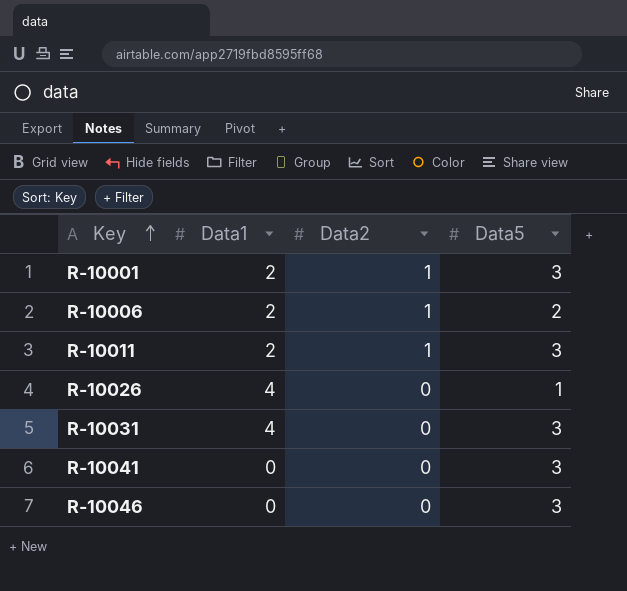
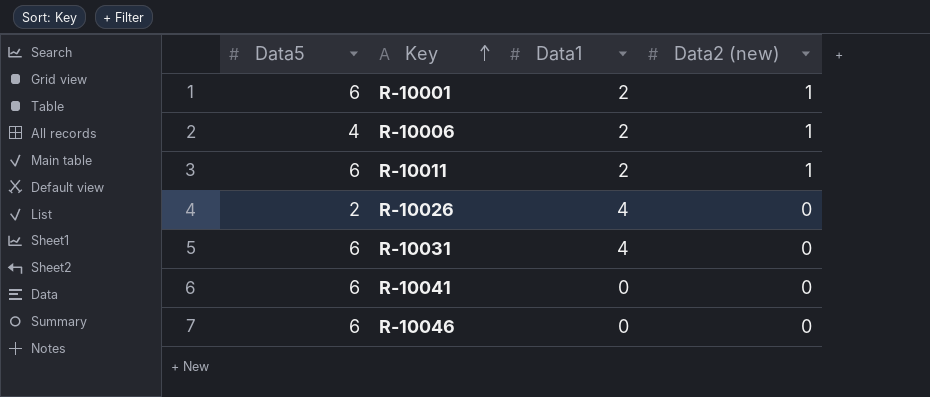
column Data5 | position: 4 -> 1
column name: Data2 -> Data2 (new)
R-10001 | Data5: 3 -> 6
R-10006 | Data5: 2 -> 4
R-10011 | Data5: 3 -> 6
R-10026 | Data5: 1 -> 2
R-10031 | Data5: 3 -> 6
R-10041 | Data5: 3 -> 6
R-10046 | Data5: 3 -> 6

